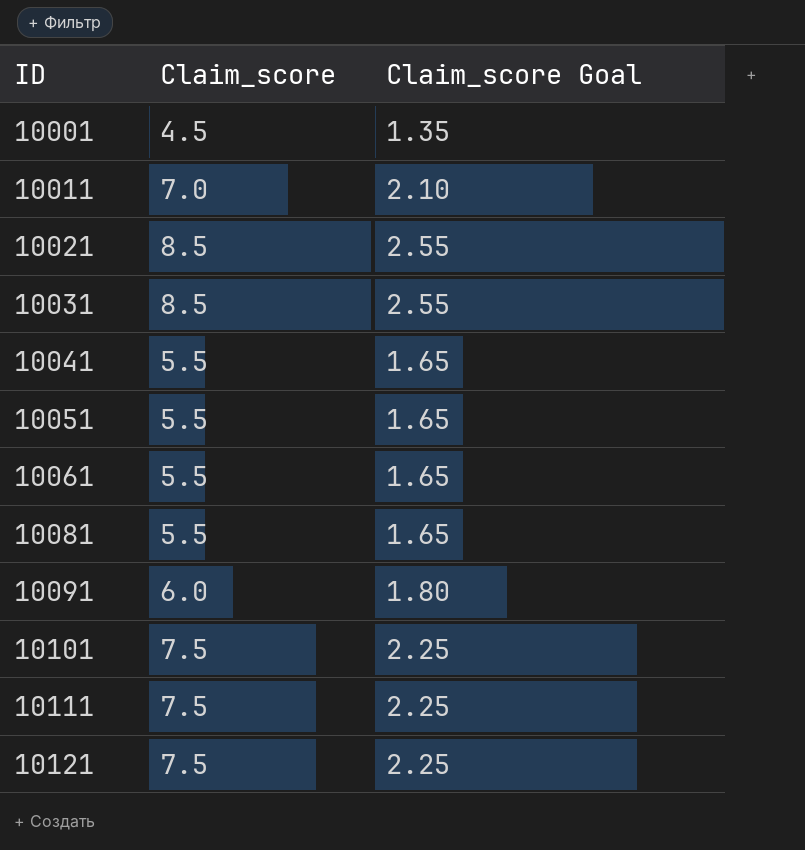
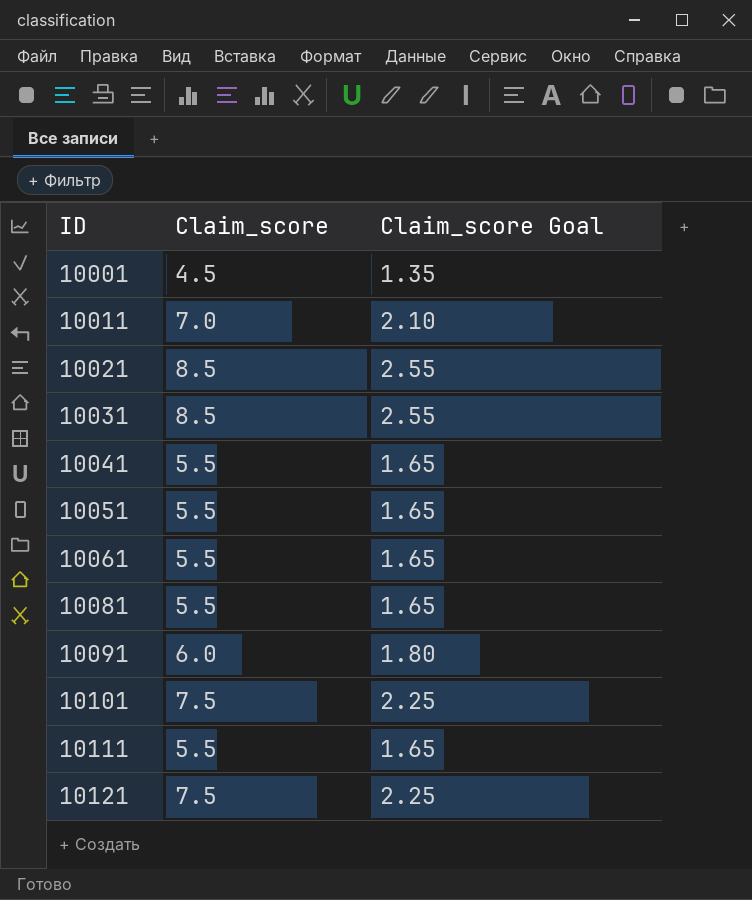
10111 | Claim_score: 7.5 -> 5.5
10111 | Claim_score Goal: 2.25 -> 1.65

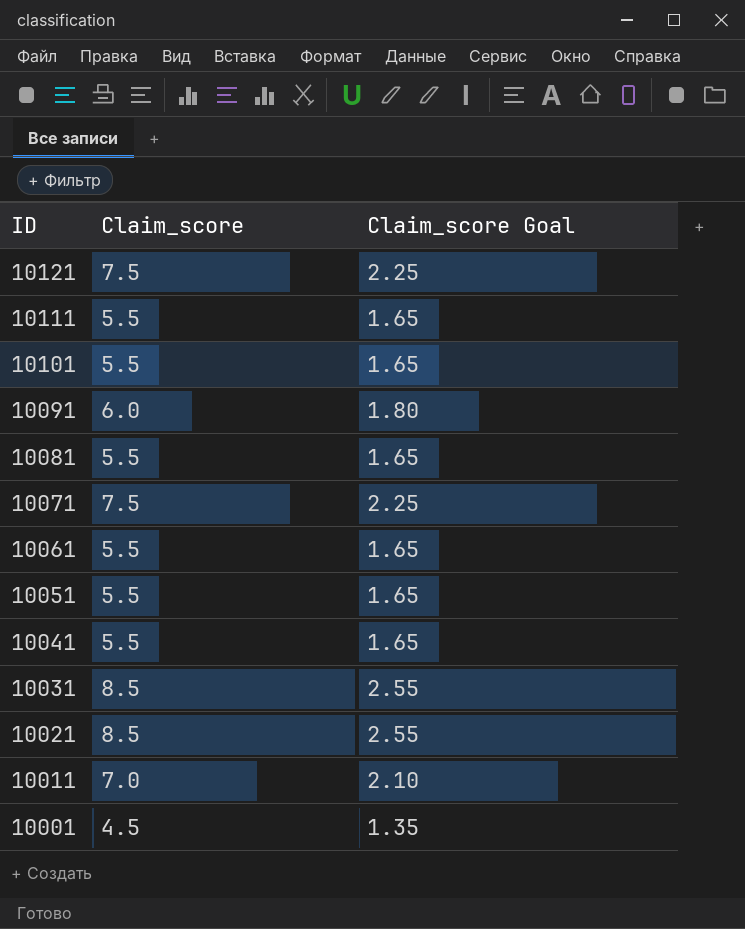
row order: ID ascending -> ID descending
10101 | Claim_score: 7.5 -> 5.5
10101 | Claim_score Goal: 2.25 -> 1.65
row 10071: none -> 7.5 | 2.25

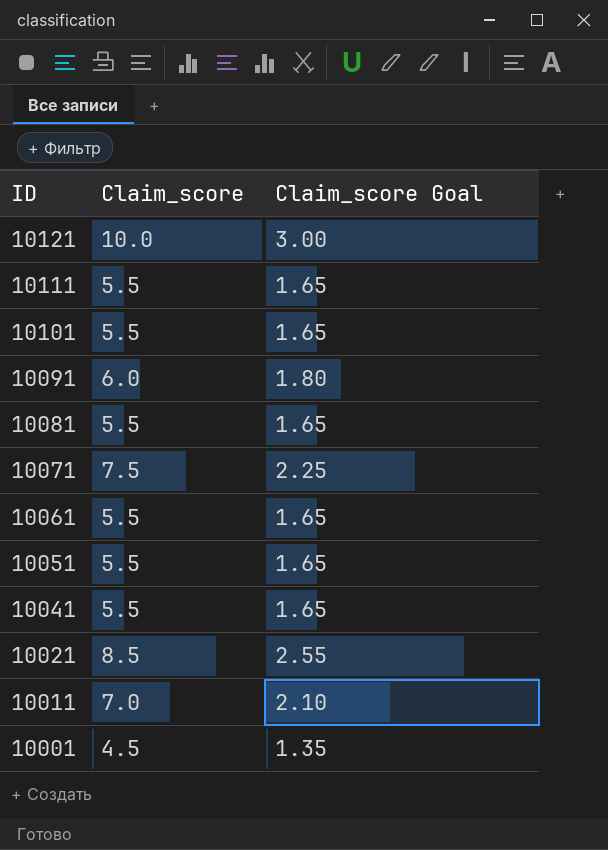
row 10031: 8.5 | 2.55 -> none
10121 | Claim_score: 7.5 -> 10.0
10121 | Claim_score Goal: 2.25 -> 3.00

